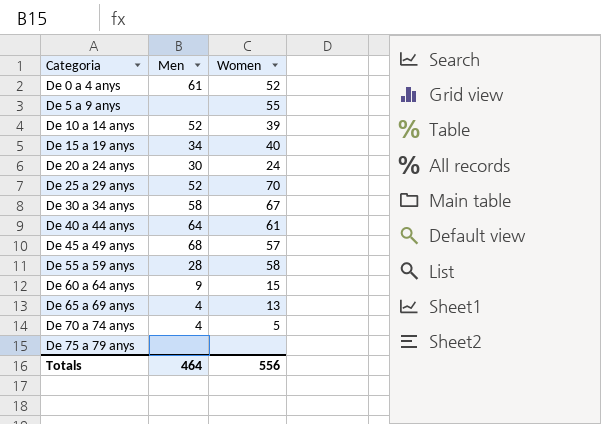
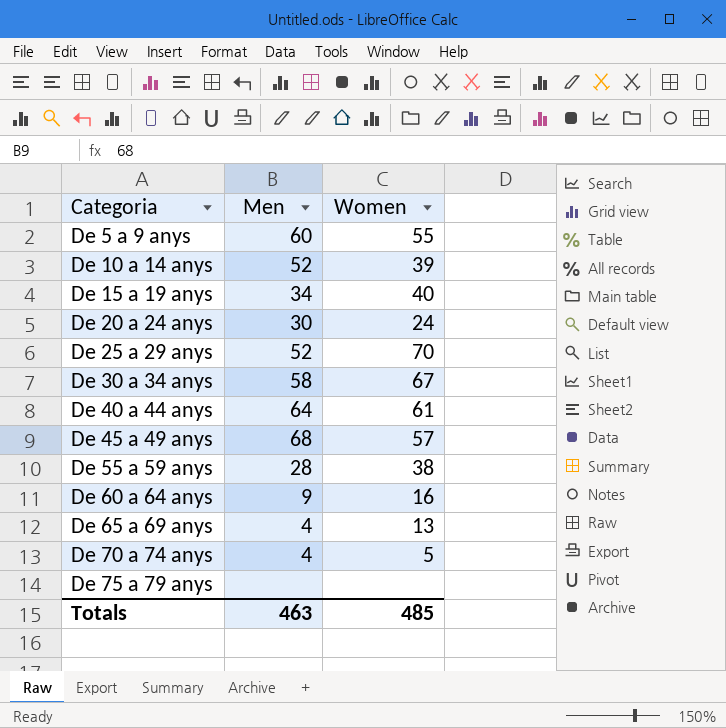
row De 0 a 4 anys: 61 | 52 -> none
De 5 a 9 anys | Men: none -> 60
De 55 a 59 anys | Women: 58 -> 38
De 60 a 64 anys | Women: 15 -> 16
Totals | Men: 464 -> 463
Totals | Women: 556 -> 485

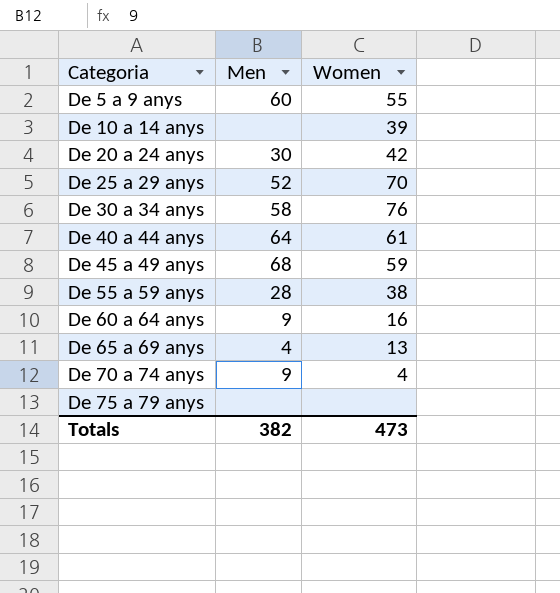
row De 15 a 19 anys: 34 | 40 -> none
De 10 a 14 anys | Men: 52 -> none
De 20 a 24 anys | Women: 24 -> 42
De 30 a 34 anys | Women: 67 -> 76
De 45 a 49 anys | Women: 57 -> 59
De 70 a 74 anys | Men: 4 -> 9
De 70 a 74 anys | Women: 5 -> 4
Totals | Men: 463 -> 382
Totals | Women: 485 -> 473

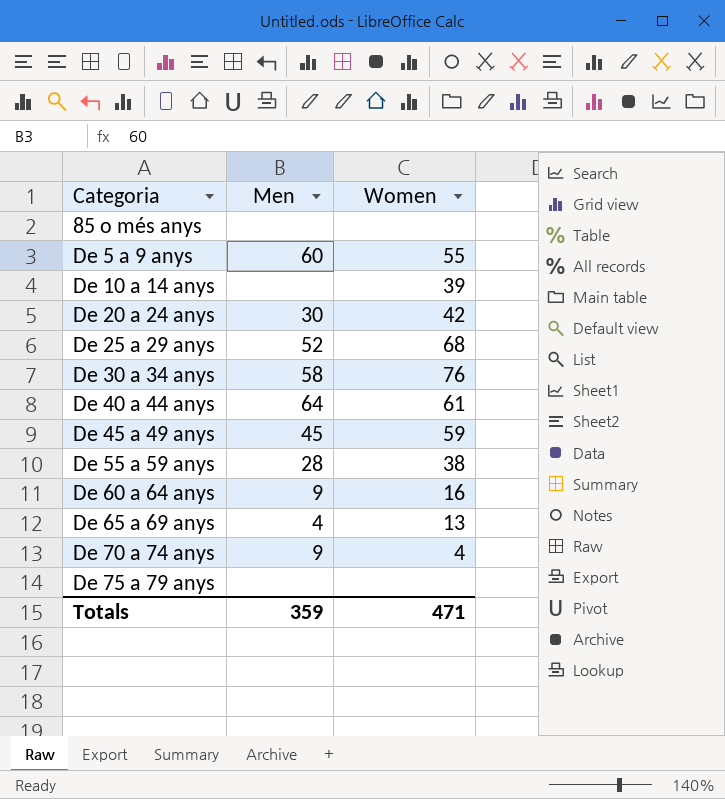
row 85 o més anys: none -> none | none
De 25 a 29 anys | Women: 70 -> 68
De 45 a 49 anys | Men: 68 -> 45
Totals | Men: 382 -> 359
Totals | Women: 473 -> 471

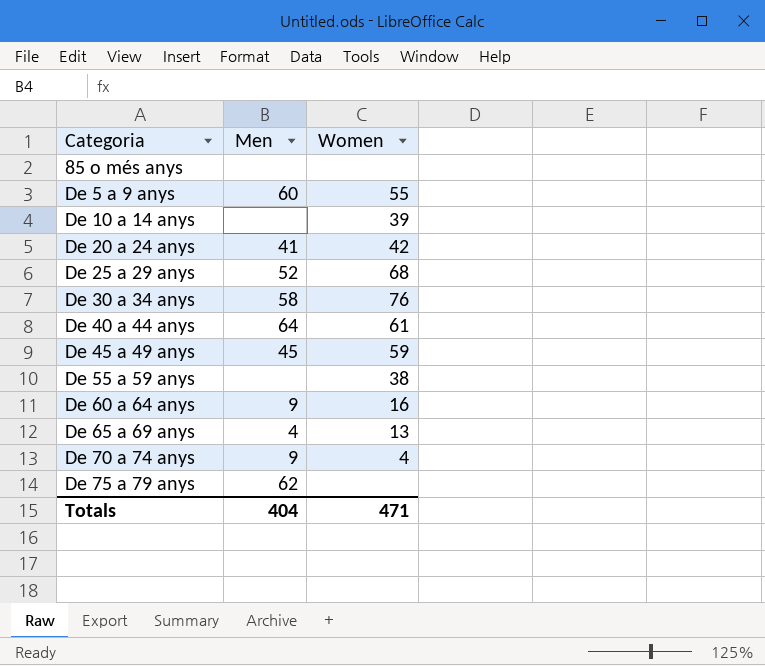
De 20 a 24 anys | Men: 30 -> 41
De 55 a 59 anys | Men: 28 -> none
De 75 a 79 anys | Men: none -> 62
Totals | Men: 359 -> 404

